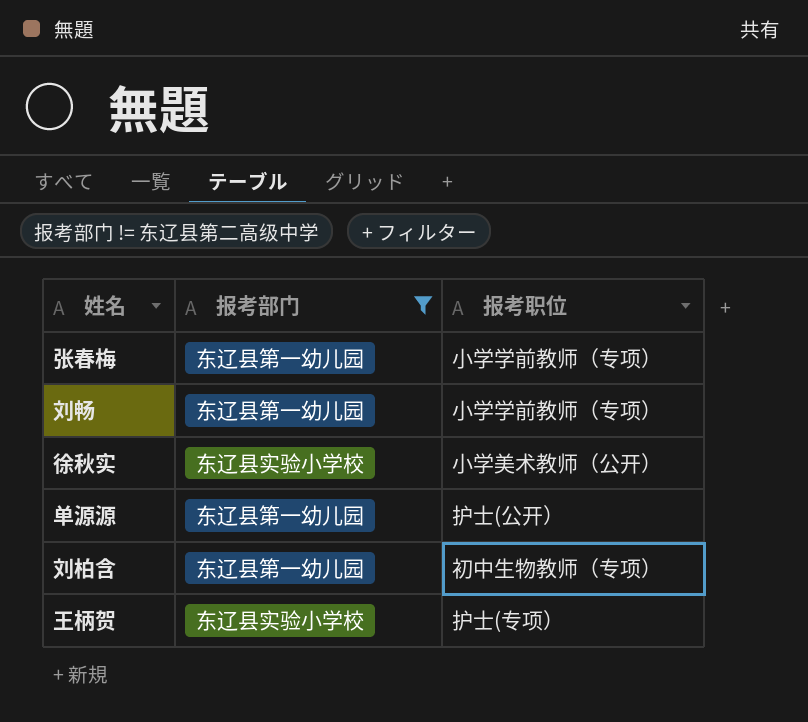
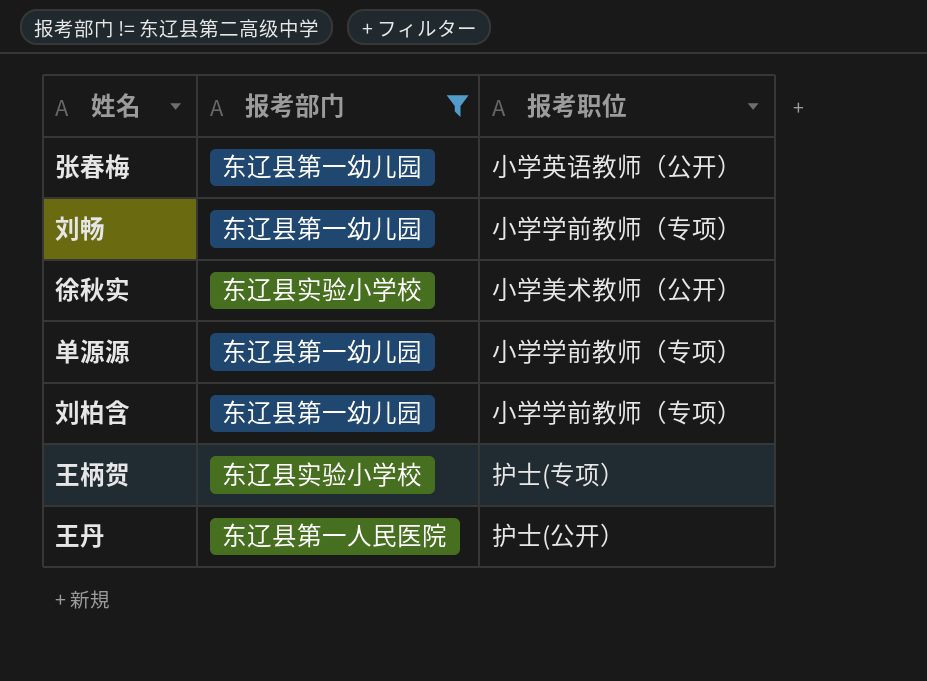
张春梅 | 报考职位: 小学学前教师（专项） -> 小学英语教师（公开）
单源源 | 报考职位: 护士(公开） -> 小学学前教师（专项）
刘柏含 | 报考职位: 初中生物教师（专项） -> 小学学前教师（专项）
row 王丹: none -> 东辽县第一人民医院 | 护士(公开）

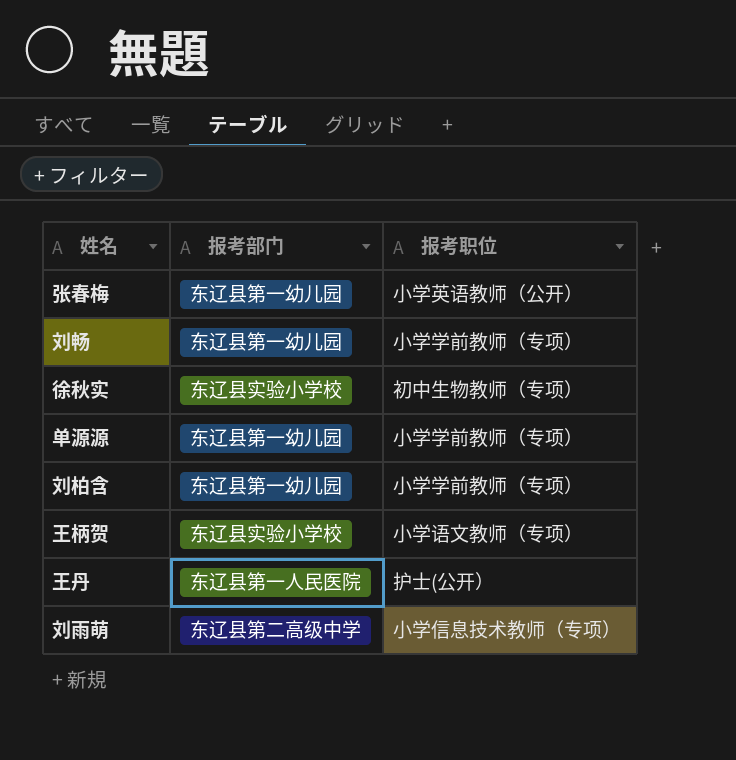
filter: 报考部门 != 东辽县第二高级中学 -> none
徐秋实 | 报考职位: 小学美术教师（公开） -> 初中生物教师（专项）
王柄贺 | 报考职位: 护士(专项） -> 小学语文教师（专项）

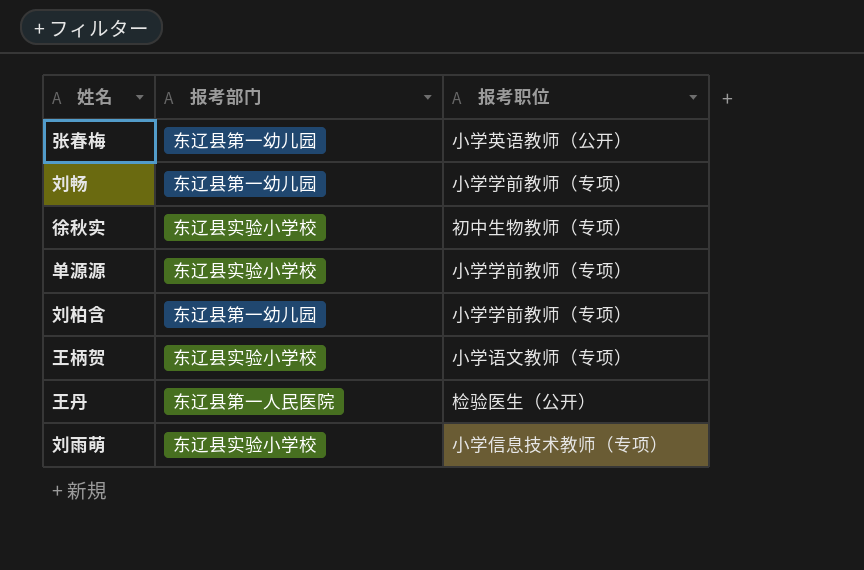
单源源 | 报考部门: 东辽县第一幼儿园 -> 东辽县实验小学校
王丹 | 报考职位: 护士(公开） -> 检验医生（公开）
刘雨萌 | 报考部门: 东辽县第二高级中学 -> 东辽县实验小学校

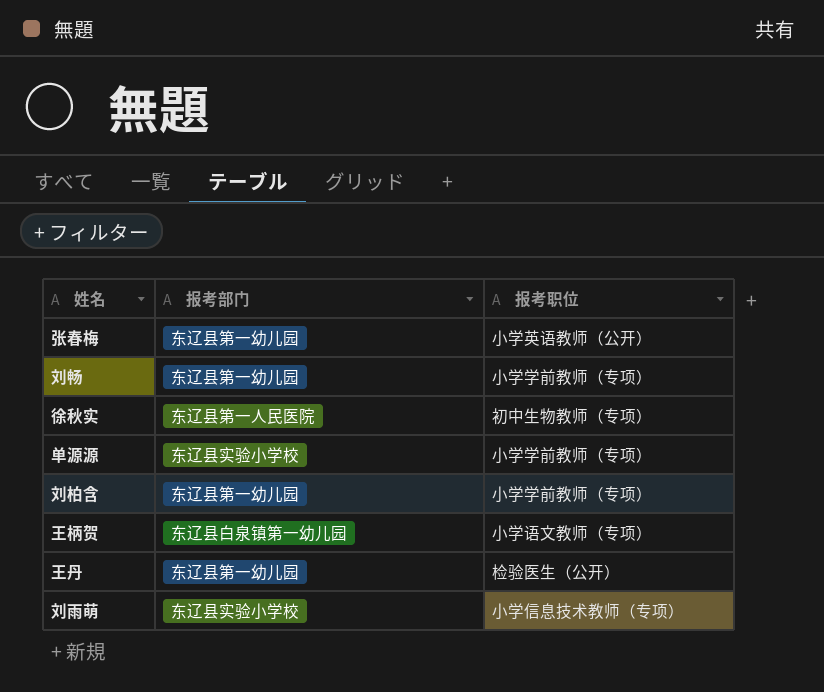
徐秋实 | 报考部门: 东辽县实验小学校 -> 东辽县第一人民医院
王柄贺 | 报考部门: 东辽县实验小学校 -> 东辽县白泉镇第一幼儿园
王丹 | 报考部门: 东辽县第一人民医院 -> 东辽县第一幼儿园

